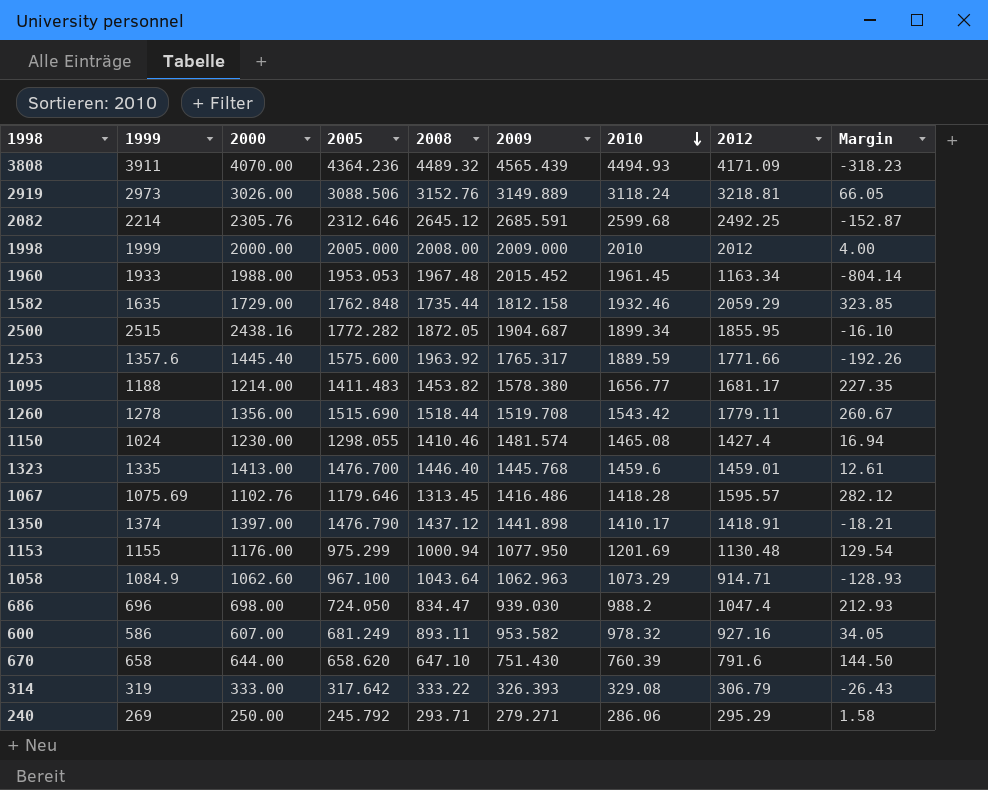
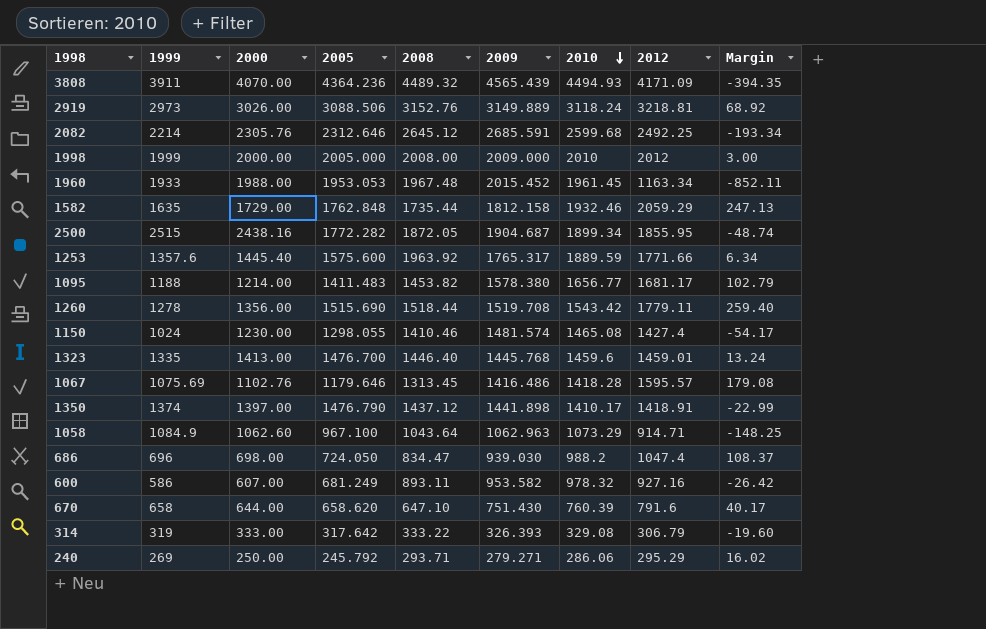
column Margin | formula: [2012] - [2008] -> [2012] - [2009]
row 1153: 1155 | 1176.00 | 975.299 | 1000.94 | 1077.950 | 1201.69 | 1130.48 | 129.54 -> none

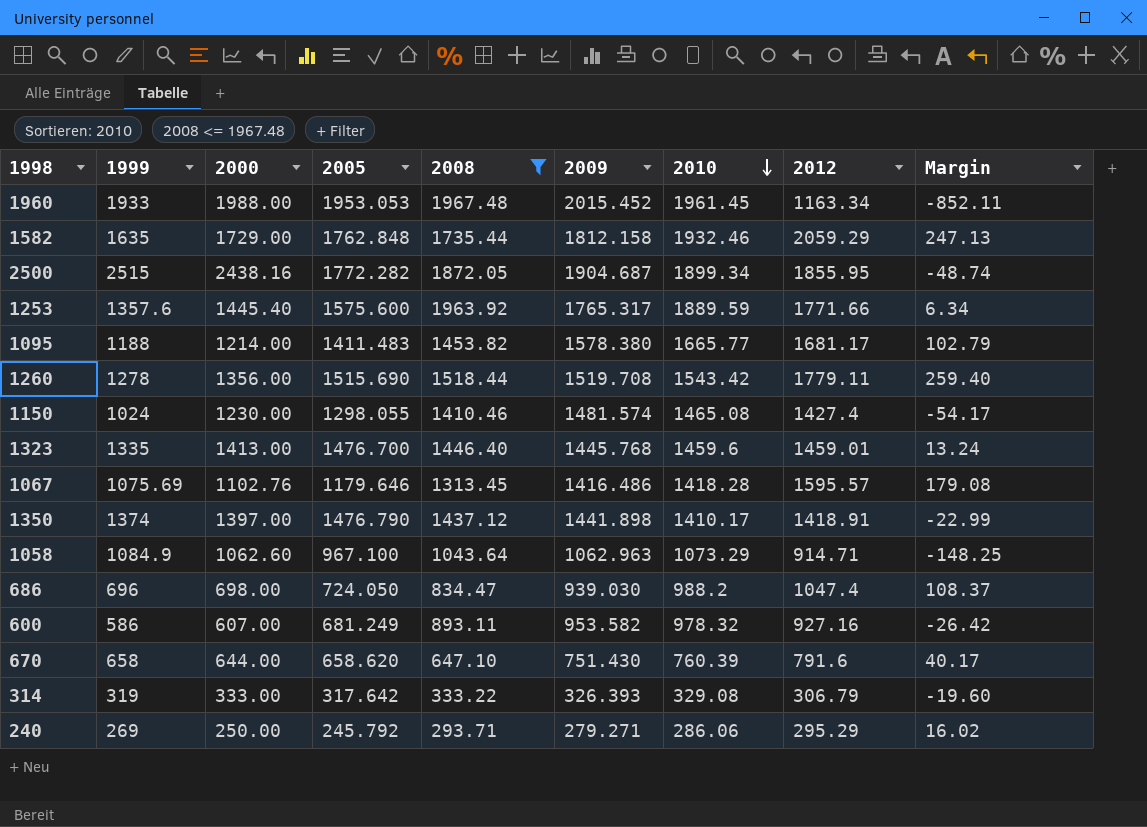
filter: none -> 2008 <= 1967.48
1095 | 2010: 1656.77 -> 1665.77

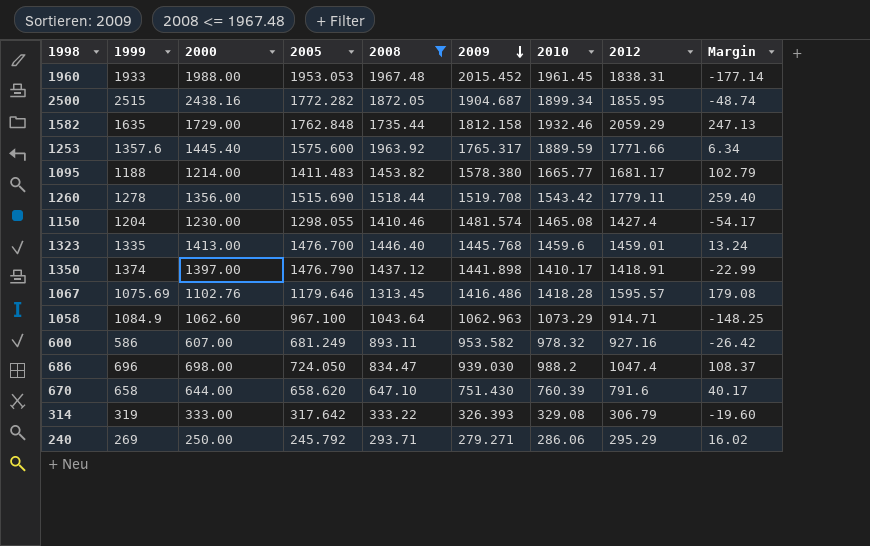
row order: 2010 descending -> 2009 descending
1960 | 2012: 1163.34 -> 1838.31
1960 | Margin: -852.11 -> -177.14
1150 | 1999: 1024 -> 1204

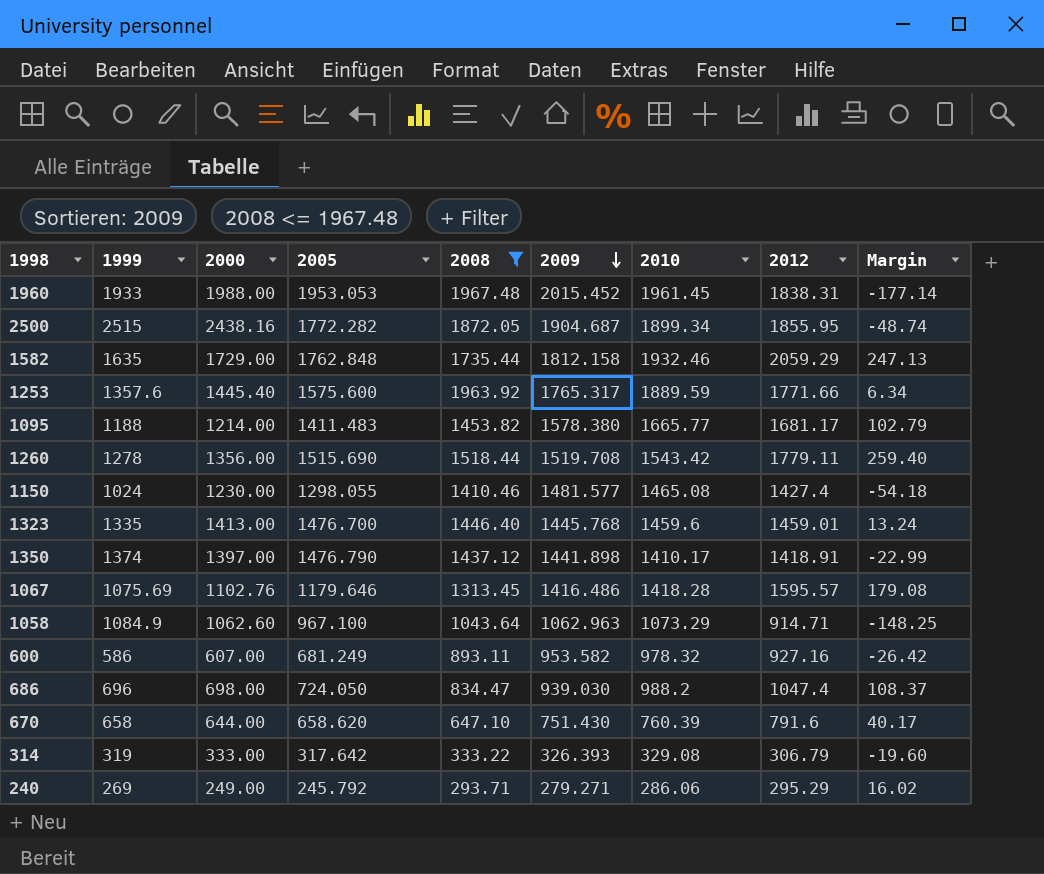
1150 | 1999: 1204 -> 1024
1150 | 2009: 1481.574 -> 1481.577
1150 | Margin: -54.17 -> -54.18
240 | 2000: 250.00 -> 249.00

